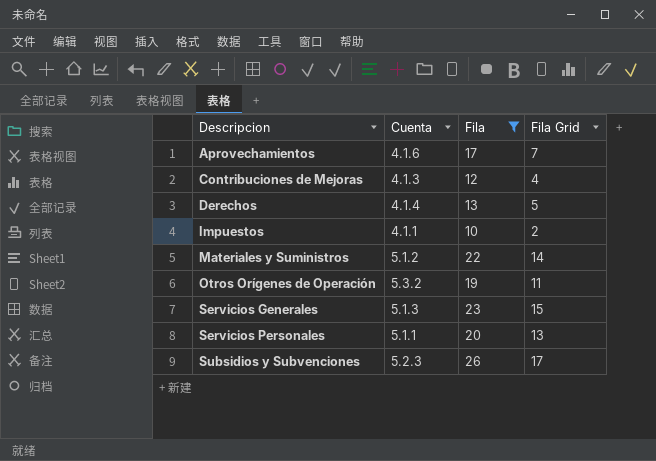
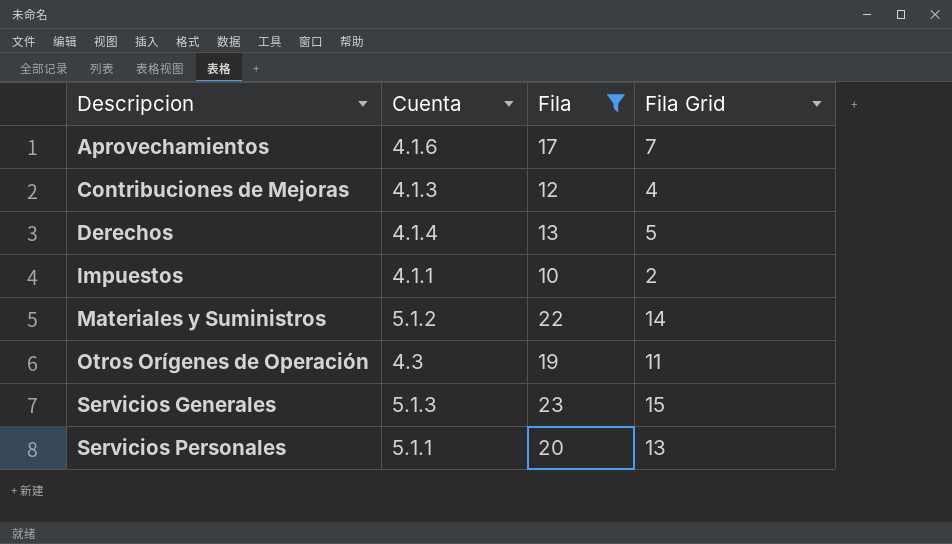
row Subsidios y Subvenciones: 5.2.3 | 26 | 17 -> none
Otros Orígenes de Operación | Cuenta: 5.3.2 -> 4.3

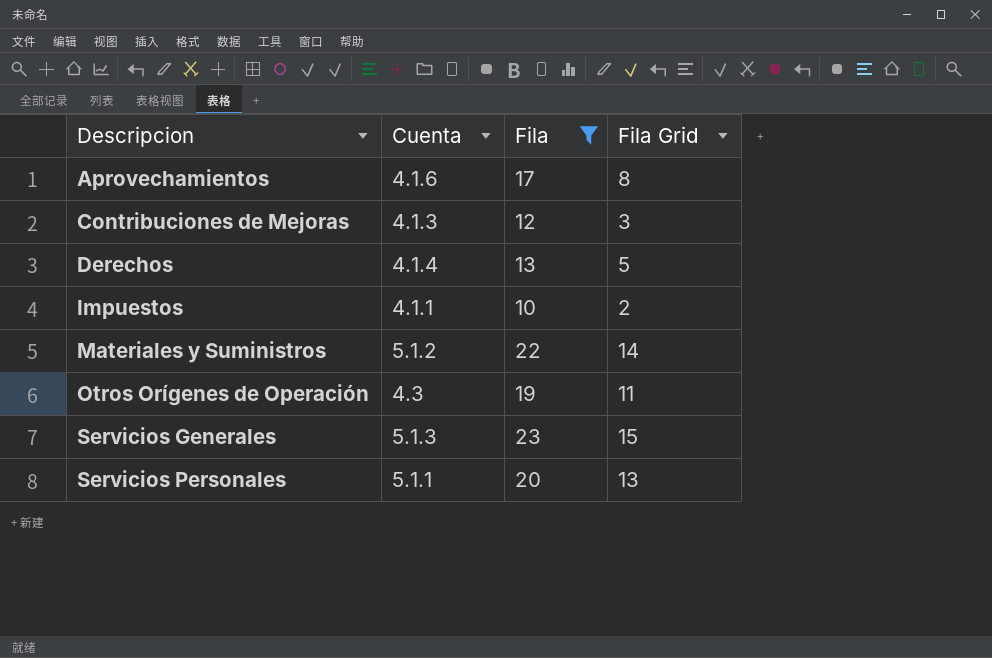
Aprovechamientos | Fila Grid: 7 -> 8
Contribuciones de Mejoras | Fila Grid: 4 -> 3

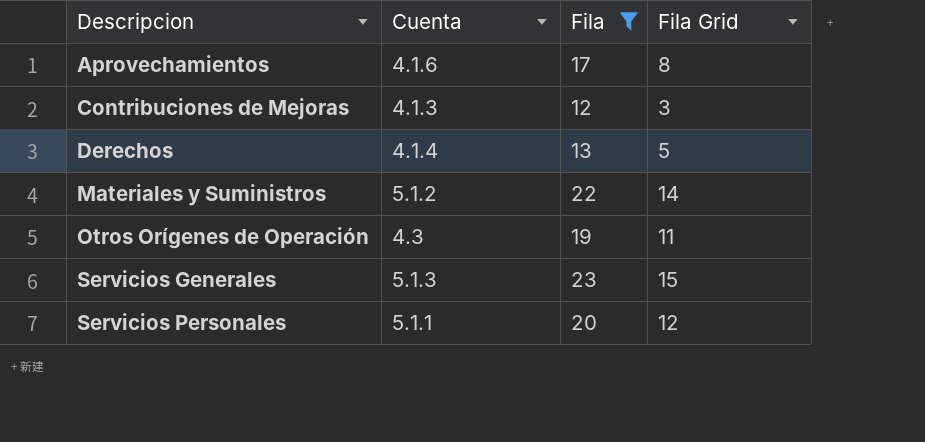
row Impuestos: 4.1.1 | 10 | 2 -> none
Servicios Personales | Fila Grid: 13 -> 12

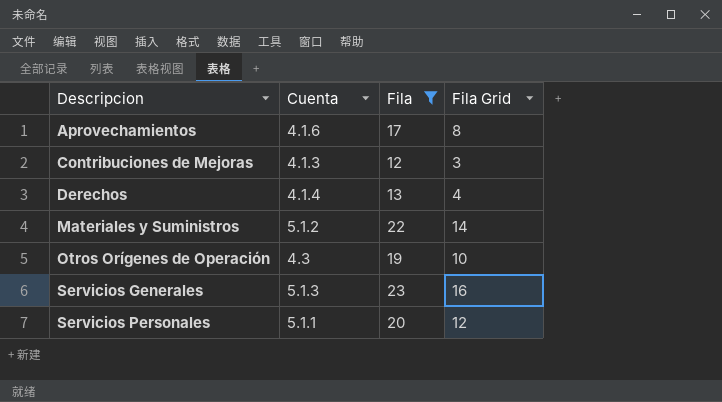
Derechos | Fila Grid: 5 -> 4
Otros Orígenes de Operación | Fila Grid: 11 -> 10
Servicios Generales | Fila Grid: 15 -> 16

